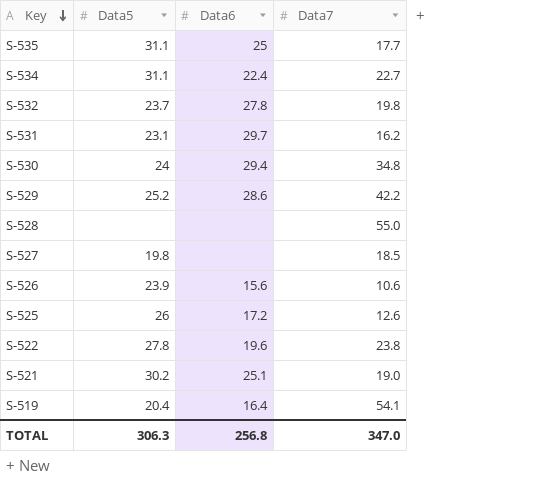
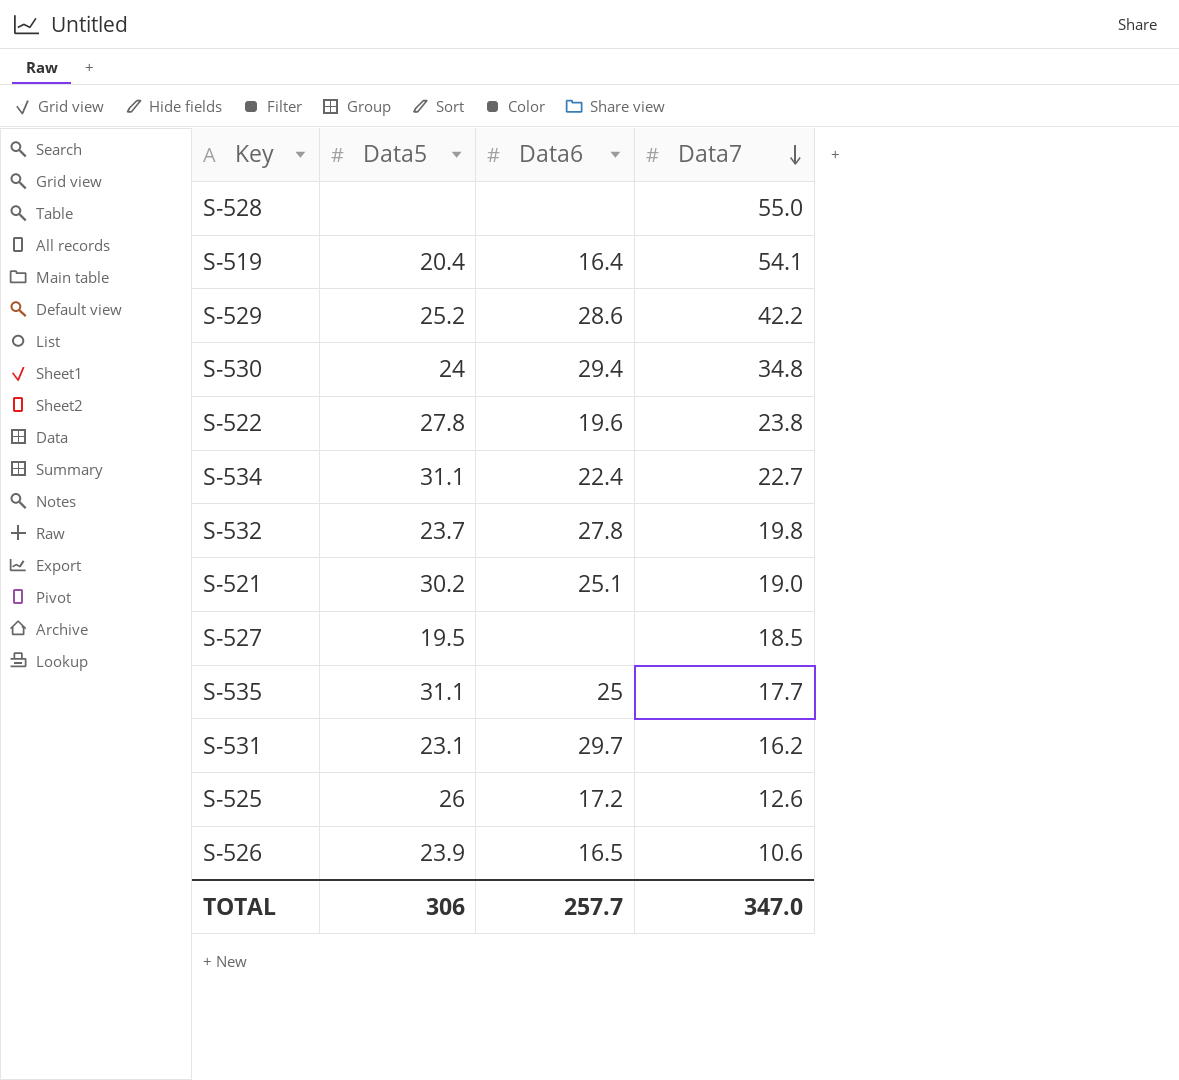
row order: Key descending -> Data7 descending
S-527 | Data5: 19.8 -> 19.5
S-526 | Data6: 15.6 -> 16.5
TOTAL | Data5: 306.3 -> 306
TOTAL | Data6: 256.8 -> 257.7

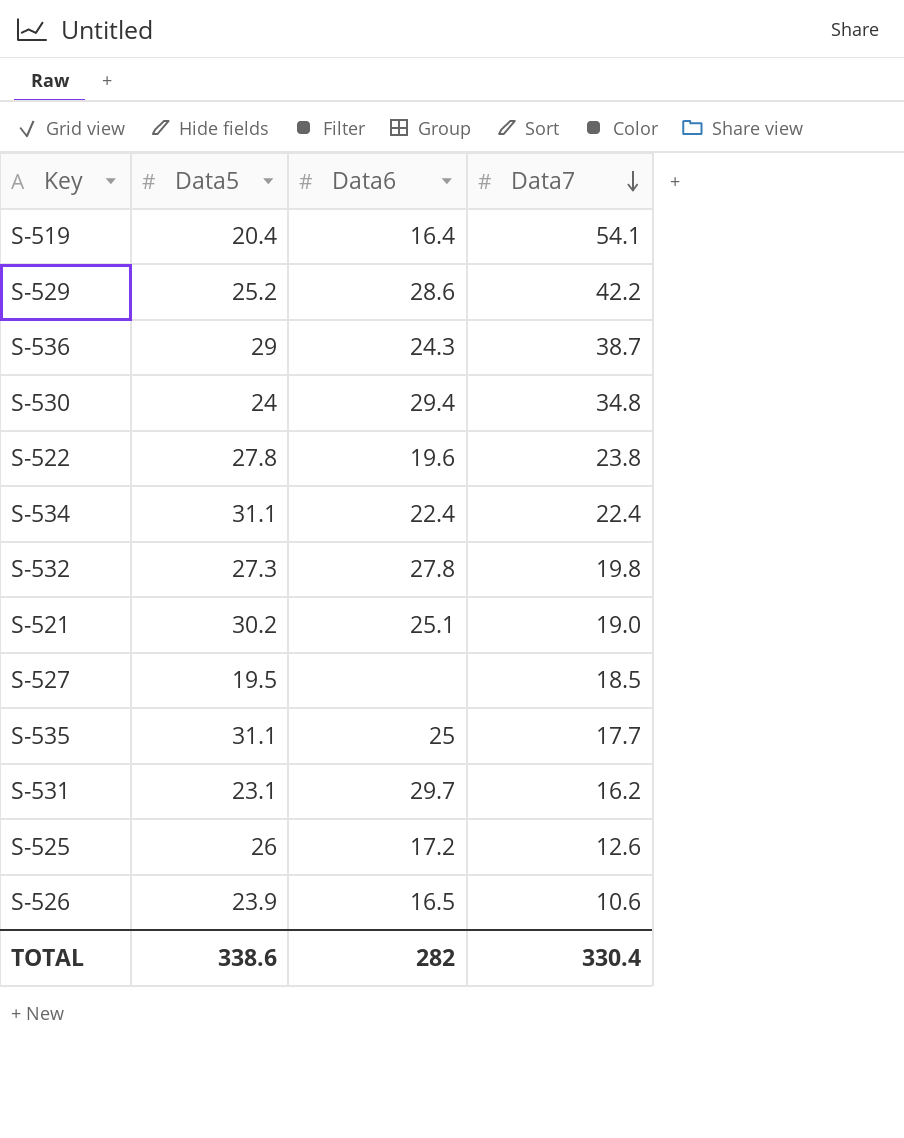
row S-528: none | none | 55.0 -> none
row S-536: none -> 29 | 24.3 | 38.7
S-534 | Data7: 22.7 -> 22.4
S-532 | Data5: 23.7 -> 27.3
TOTAL | Data5: 306 -> 338.6
TOTAL | Data6: 257.7 -> 282
TOTAL | Data7: 347.0 -> 330.4

